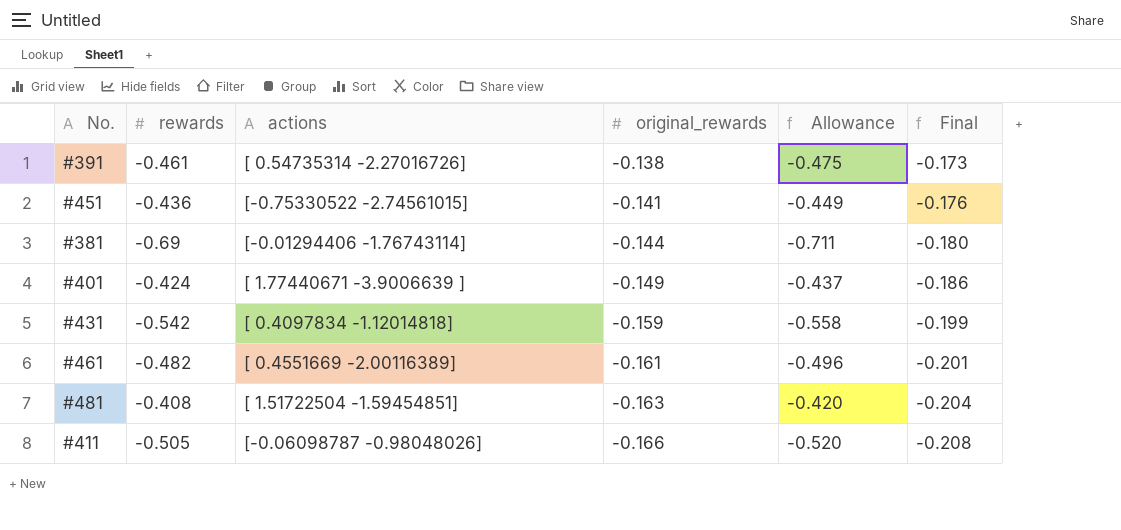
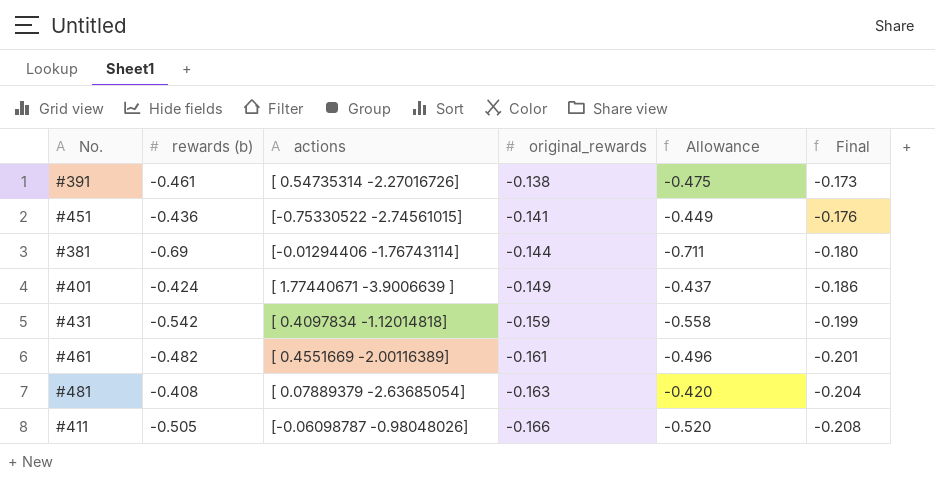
column name: rewards -> rewards (b)
#481 | actions: [ 1.51722504 -1.59454851] -> [ 0.07889379 -2.63685054]

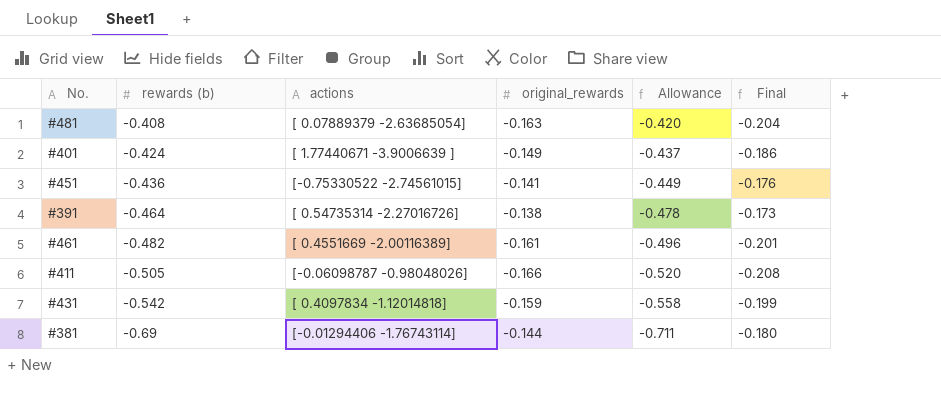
row order: original_rewards descending -> rewards (b) descending
#391 | rewards (b): -0.461 -> -0.464
#391 | Allowance: -0.475 -> -0.478

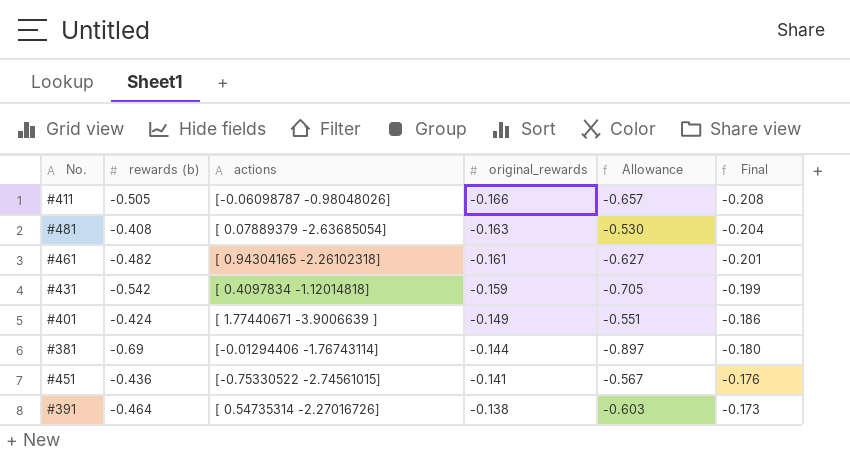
row order: rewards (b) descending -> original_rewards ascending
column Allowance | formula: [rewards (b)] * 1.03 -> [rewards (b)] * 1.3
#461 | actions: [ 0.4551669 -2.00116389] -> [ 0.94304165 -2.26102318]

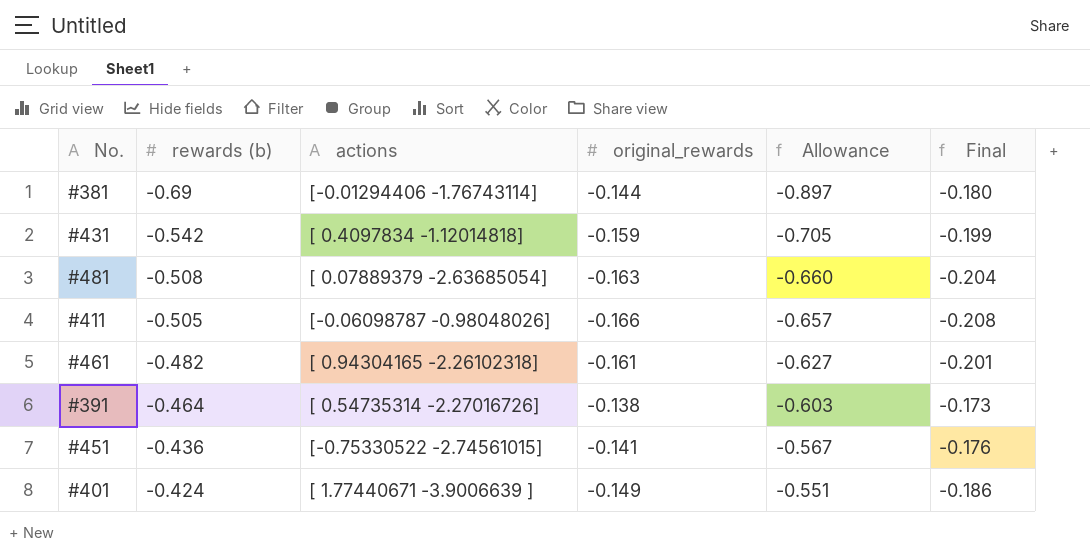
row order: original_rewards ascending -> rewards (b) ascending
#481 | rewards (b): -0.408 -> -0.508
#481 | Allowance: -0.530 -> -0.660

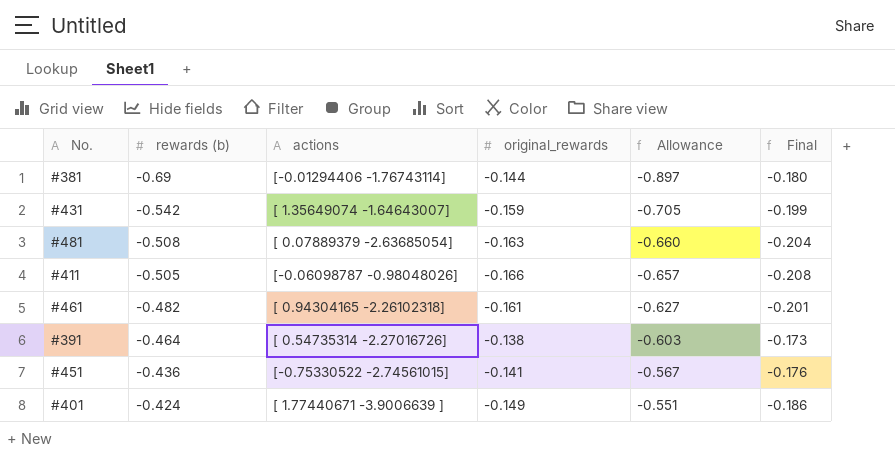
#431 | actions: [ 0.4097834 -1.12014818] -> [ 1.35649074 -1.64643007]

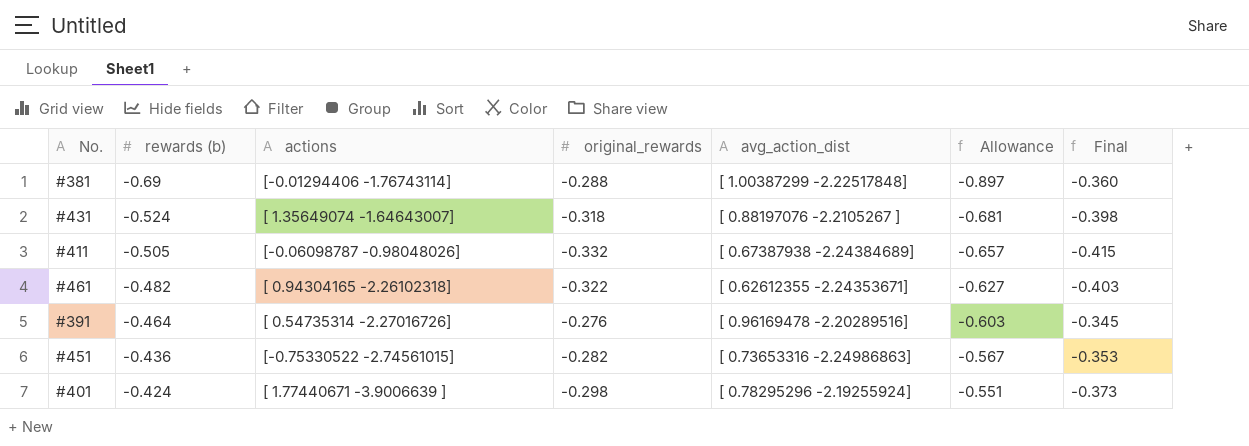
column avg_action_dist | position: none -> 5
row #481: -0.508 | [ 0.07889379 -2.63685054] | -0.163 | -0.660 | -0.204 -> none
#381 | original_rewards: -0.144 -> -0.288
#381 | Final: -0.180 -> -0.360
#431 | rewards (b): -0.542 -> -0.524
#431 | original_rewards: -0.159 -> -0.318
#431 | Allowance: -0.705 -> -0.681
#431 | Final: -0.199 -> -0.398
#411 | original_rewards: -0.166 -> -0.332
#411 | Final: -0.208 -> -0.415
#461 | original_rewards: -0.161 -> -0.322
#461 | Final: -0.201 -> -0.403
#391 | original_rewards: -0.138 -> -0.276
#391 | Final: -0.173 -> -0.345
#451 | original_rewards: -0.141 -> -0.282
#451 | Final: -0.176 -> -0.353
#401 | original_rewards: -0.149 -> -0.298
#401 | Final: -0.186 -> -0.373

